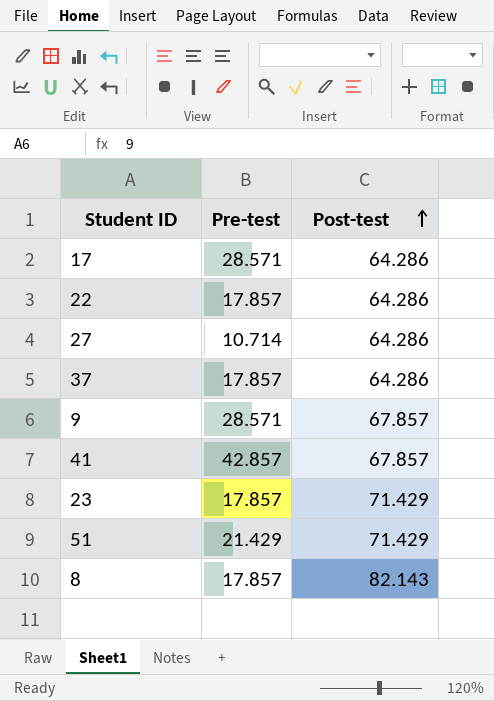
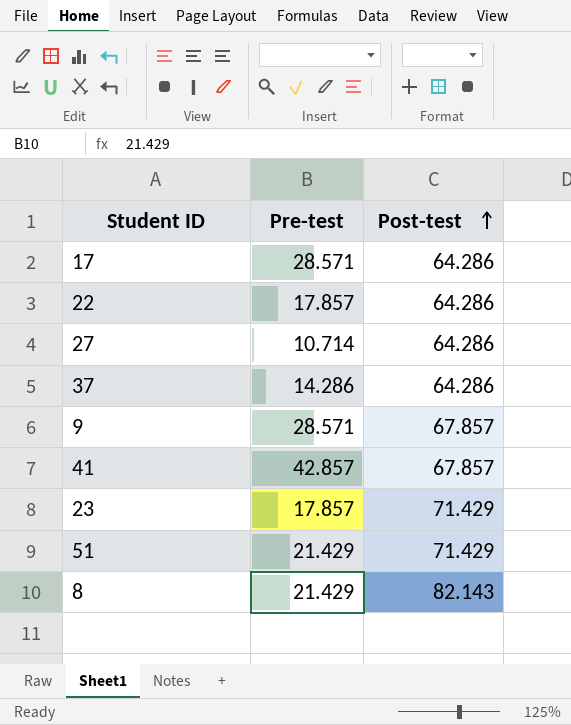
37 | Pre-test: 17.857 -> 14.286
8 | Pre-test: 17.857 -> 21.429

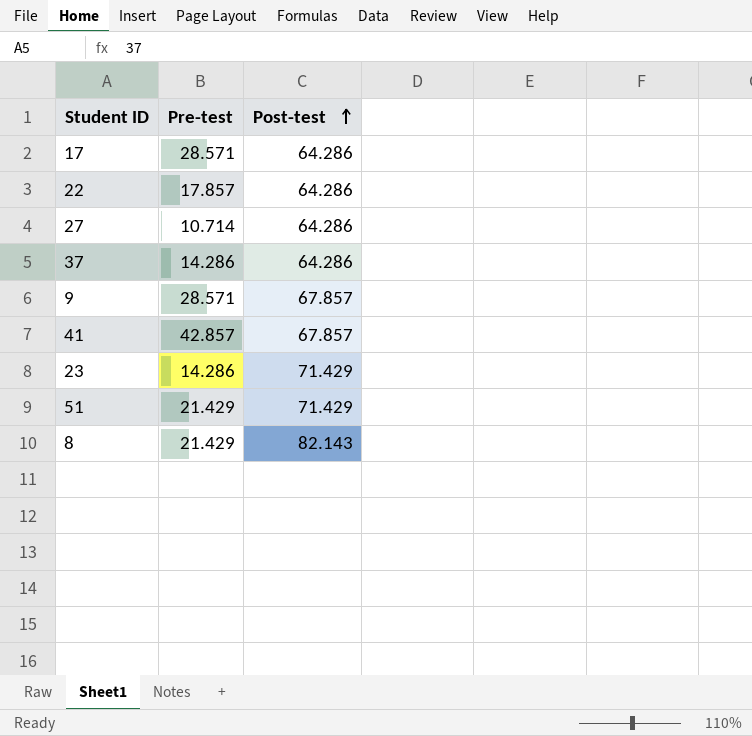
23 | Pre-test: 17.857 -> 14.286

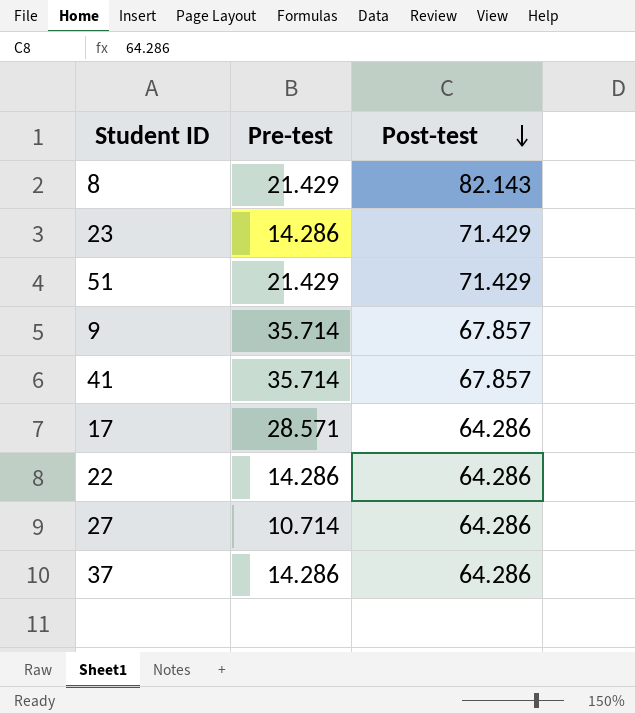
row order: Post-test ascending -> Post-test descending
9 | Pre-test: 28.571 -> 35.714
41 | Pre-test: 42.857 -> 35.714
22 | Pre-test: 17.857 -> 14.286

